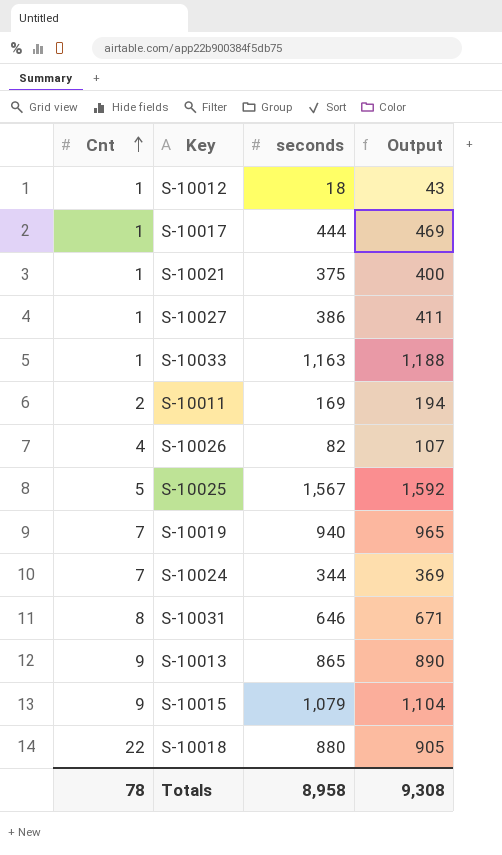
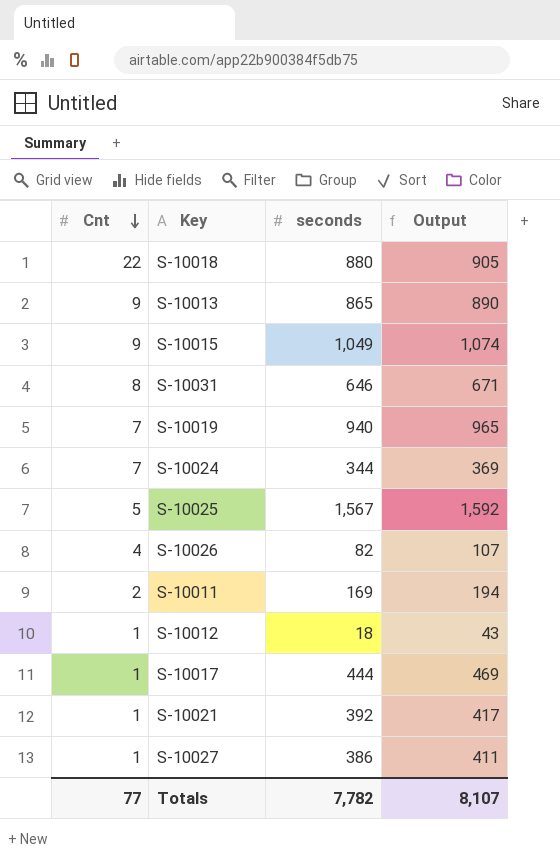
row order: Cnt ascending -> Cnt descending
row S-10033: 1 | 1,163 | 1,188 -> none
S-10015 | seconds: 1,079 -> 1,049
S-10015 | Output: 1,104 -> 1,074
S-10021 | seconds: 375 -> 392
S-10021 | Output: 400 -> 417
Totals | Cnt: 78 -> 77
Totals | seconds: 8,958 -> 7,782
Totals | Output: 9,308 -> 8,107

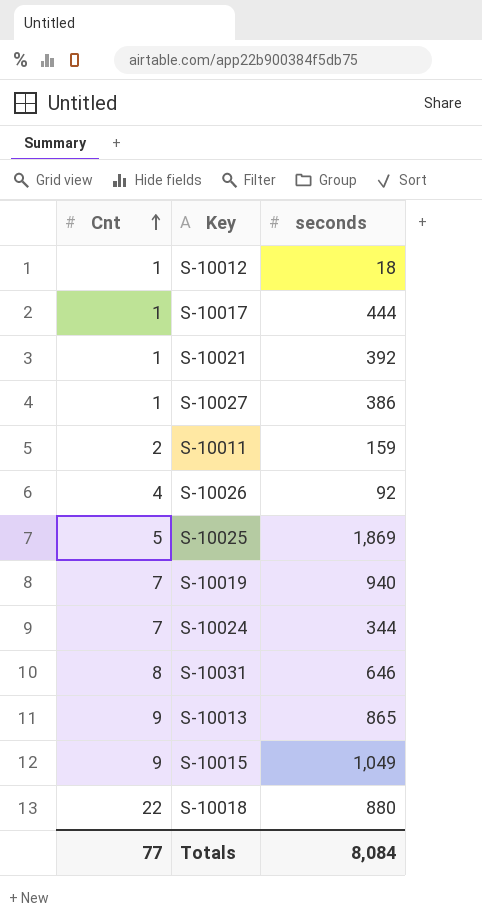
row order: Cnt descending -> Cnt ascending
column Output | formula: [seconds] + 25 -> none
S-10011 | seconds: 169 -> 159
S-10026 | seconds: 82 -> 92
S-10025 | seconds: 1,567 -> 1,869
Totals | seconds: 7,782 -> 8,084

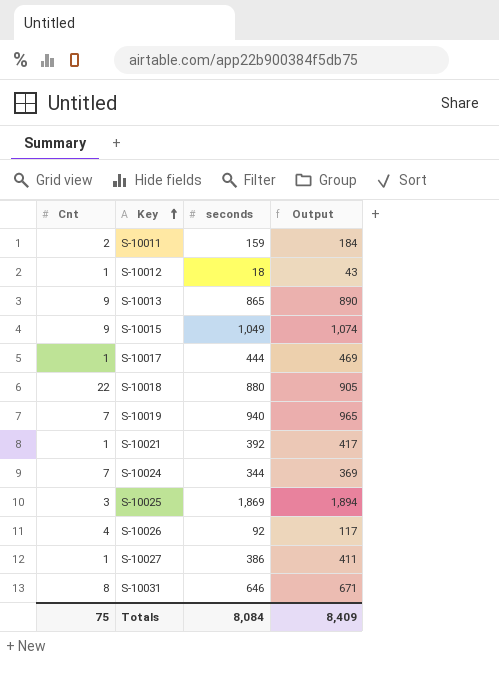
row order: Cnt ascending -> Key ascending
column Output | formula: none -> [seconds] + 25
S-10025 | Cnt: 5 -> 3
Totals | Cnt: 77 -> 75

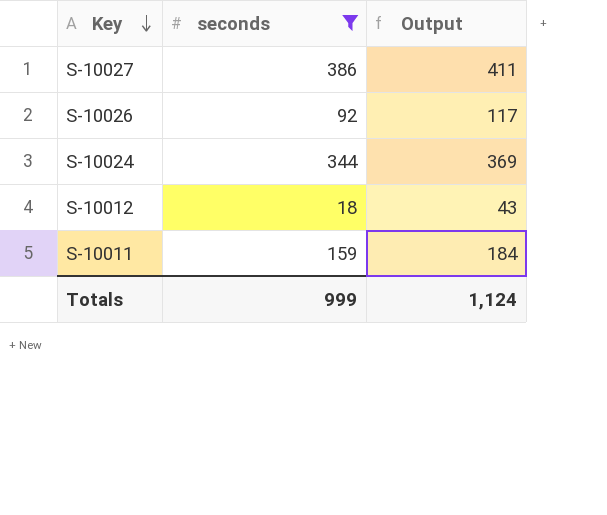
filter: none -> seconds <= 386
row order: Key ascending -> Key descending
column Cnt | position: 1 -> none
Totals | seconds: 8,084 -> 999
Totals | Output: 8,409 -> 1,124

